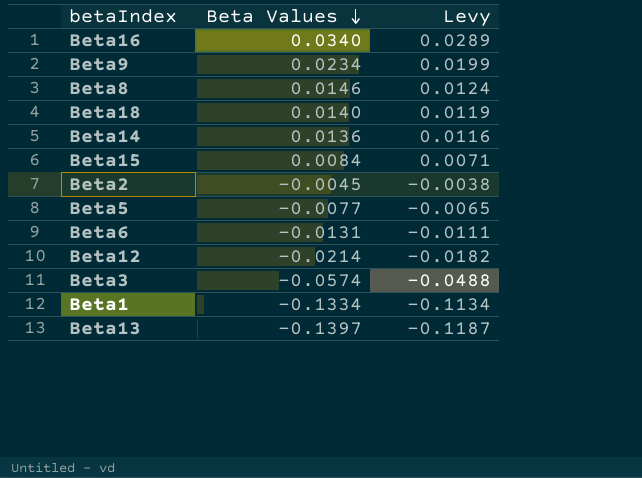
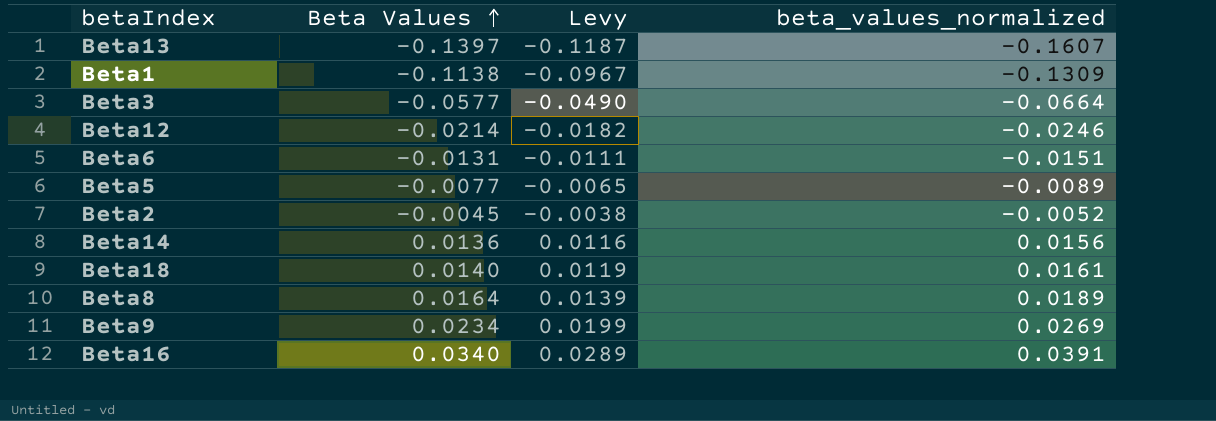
row order: Beta Values descending -> Beta Values ascending
column beta_values_normalized | formula: none -> [Beta Values] * 1.15
row Beta15: 0.0084 | 0.0071 -> none
Beta1 | Beta Values: -0.1334 -> -0.1138
Beta1 | Levy: -0.1134 -> -0.0967
Beta3 | Beta Values: -0.0574 -> -0.0577
Beta3 | Levy: -0.0488 -> -0.0490
Beta8 | Beta Values: 0.0146 -> 0.0164
Beta8 | Levy: 0.0124 -> 0.0139

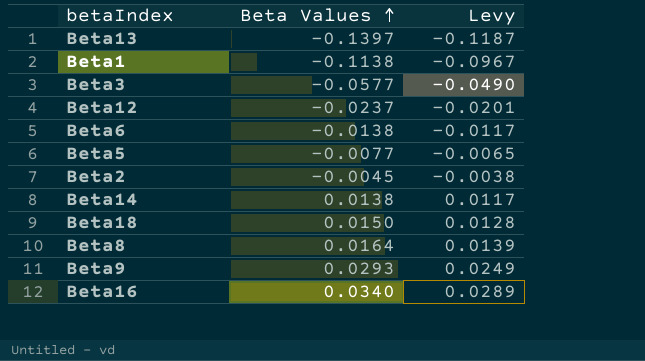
column beta_values_normalized | formula: [Beta Values] * 1.15 -> none
Beta12 | Beta Values: -0.0214 -> -0.0237
Beta12 | Levy: -0.0182 -> -0.0201
Beta6 | Beta Values: -0.0131 -> -0.0138
Beta6 | Levy: -0.0111 -> -0.0117
Beta14 | Beta Values: 0.0136 -> 0.0138
Beta14 | Levy: 0.0116 -> 0.0117
Beta18 | Beta Values: 0.0140 -> 0.0150
Beta18 | Levy: 0.0119 -> 0.0128
Beta9 | Beta Values: 0.0234 -> 0.0293
Beta9 | Levy: 0.0199 -> 0.0249

